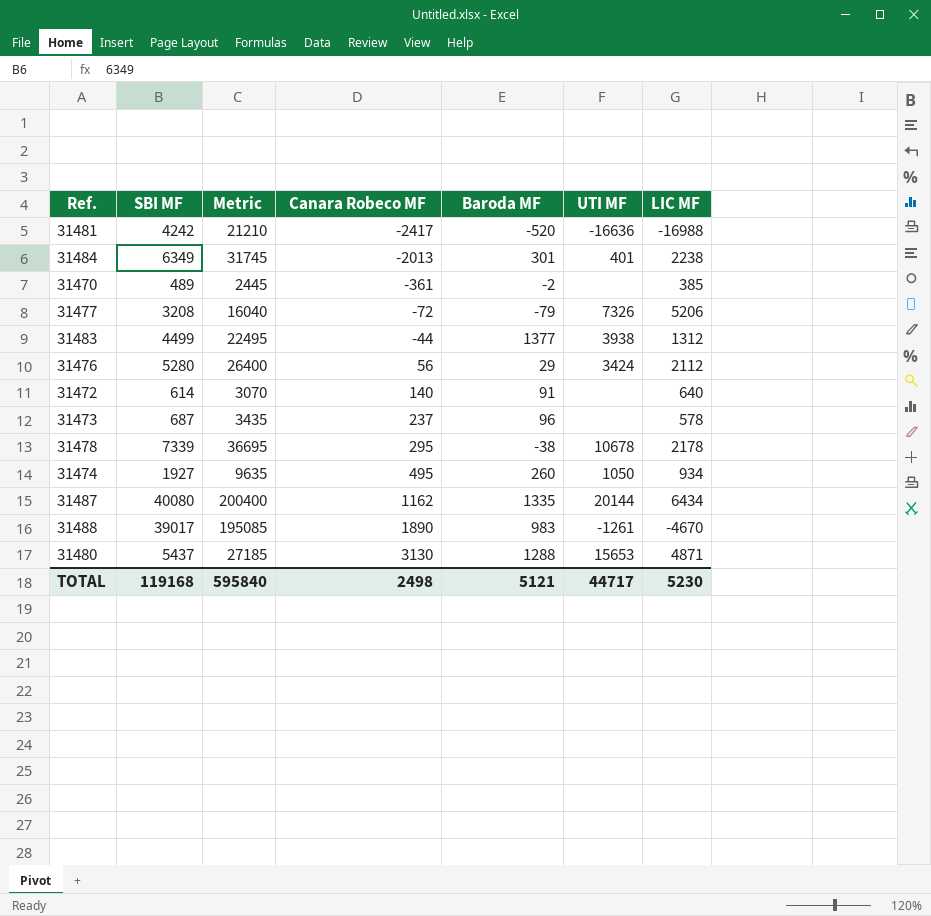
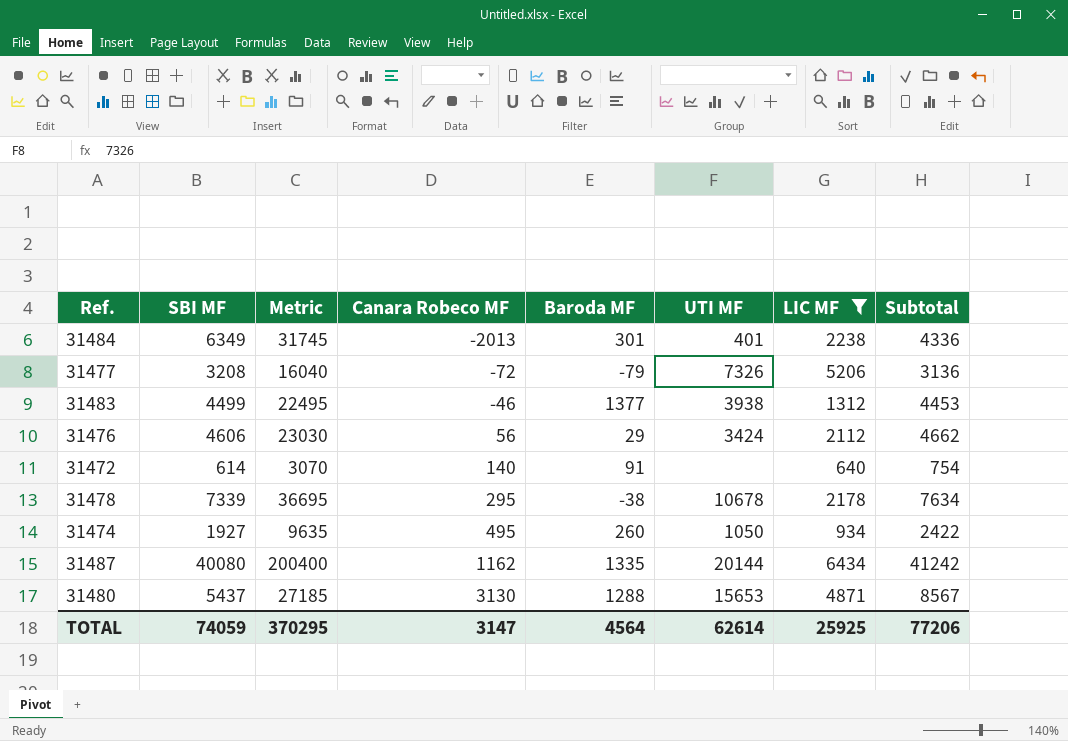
filter: none -> LIC MF >= 640
column Subtotal | formula: none -> [SBI MF] + [Canara Robeco MF]
31483 | Canara Robeco MF: -44 -> -46
31476 | SBI MF: 5280 -> 4606
31476 | Metric: 26400 -> 23030
TOTAL | SBI MF: 119168 -> 74059
TOTAL | Metric: 595840 -> 370295
TOTAL | Canara Robeco MF: 2498 -> 3147
TOTAL | Baroda MF: 5121 -> 4564
TOTAL | UTI MF: 44717 -> 62614
TOTAL | LIC MF: 5230 -> 25925

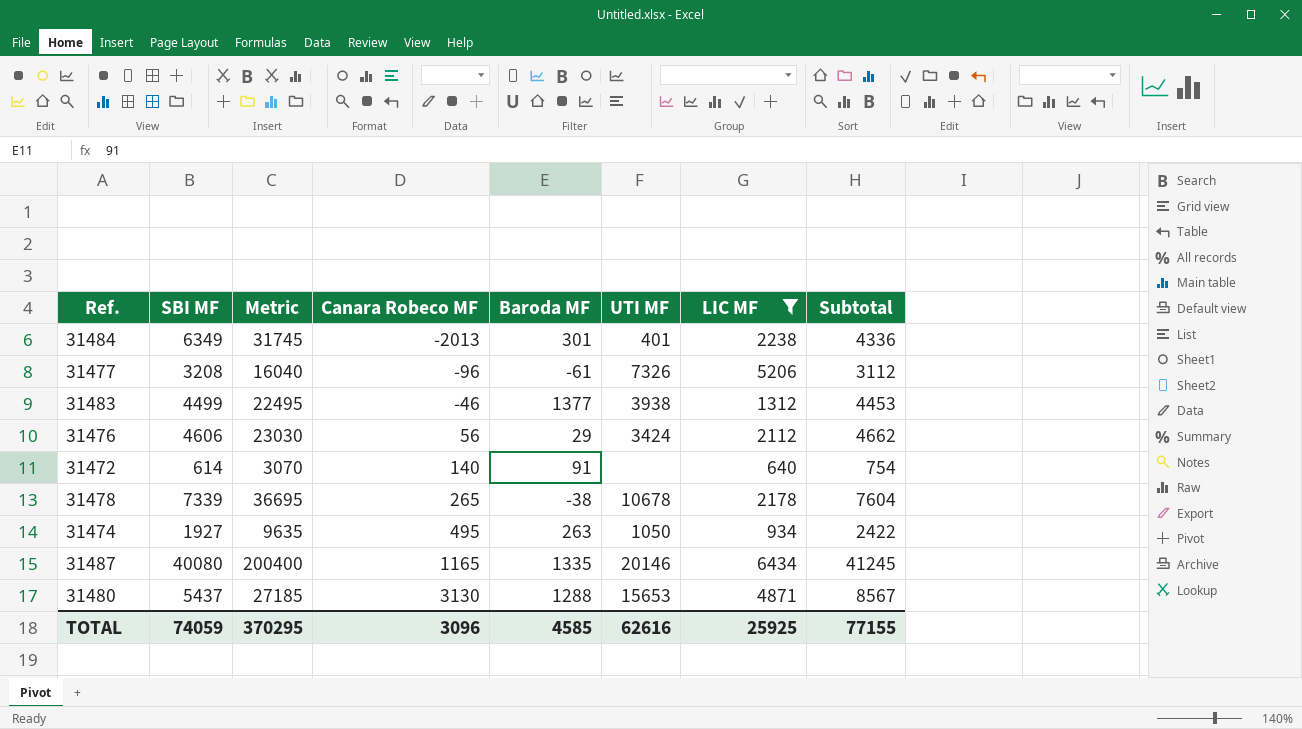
31477 | Canara Robeco MF: -72 -> -96
31477 | Baroda MF: -79 -> -61
31477 | Subtotal: 3136 -> 3112
31478 | Canara Robeco MF: 295 -> 265
31478 | Subtotal: 7634 -> 7604
31474 | Baroda MF: 260 -> 263
31487 | Canara Robeco MF: 1162 -> 1165
31487 | UTI MF: 20144 -> 20146
31487 | Subtotal: 41242 -> 41245
TOTAL | Canara Robeco MF: 3147 -> 3096
TOTAL | Baroda MF: 4564 -> 4585
TOTAL | UTI MF: 62614 -> 62616
TOTAL | Subtotal: 77206 -> 77155

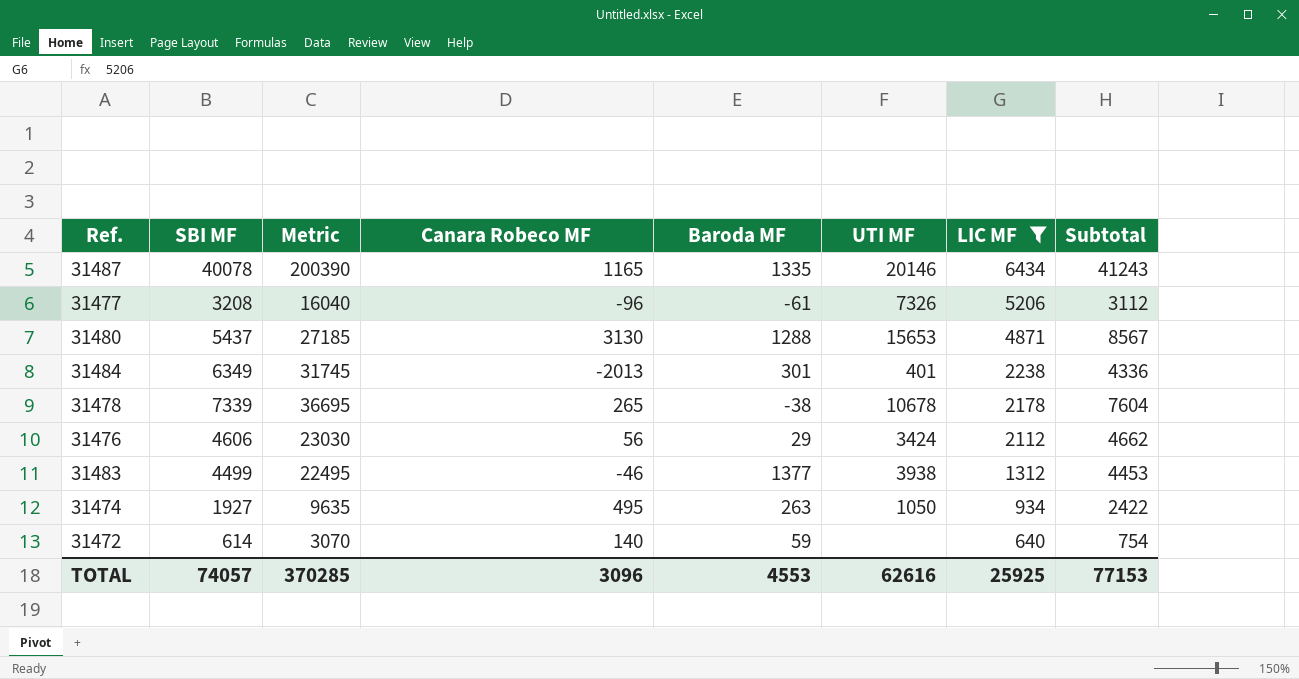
row order: Canara Robeco MF ascending -> LIC MF descending
31487 | SBI MF: 40080 -> 40078
31487 | Metric: 200400 -> 200390
31487 | Subtotal: 41245 -> 41243
31472 | Baroda MF: 91 -> 59
TOTAL | SBI MF: 74059 -> 74057
TOTAL | Metric: 370295 -> 370285
TOTAL | Baroda MF: 4585 -> 4553
TOTAL | Subtotal: 77155 -> 77153

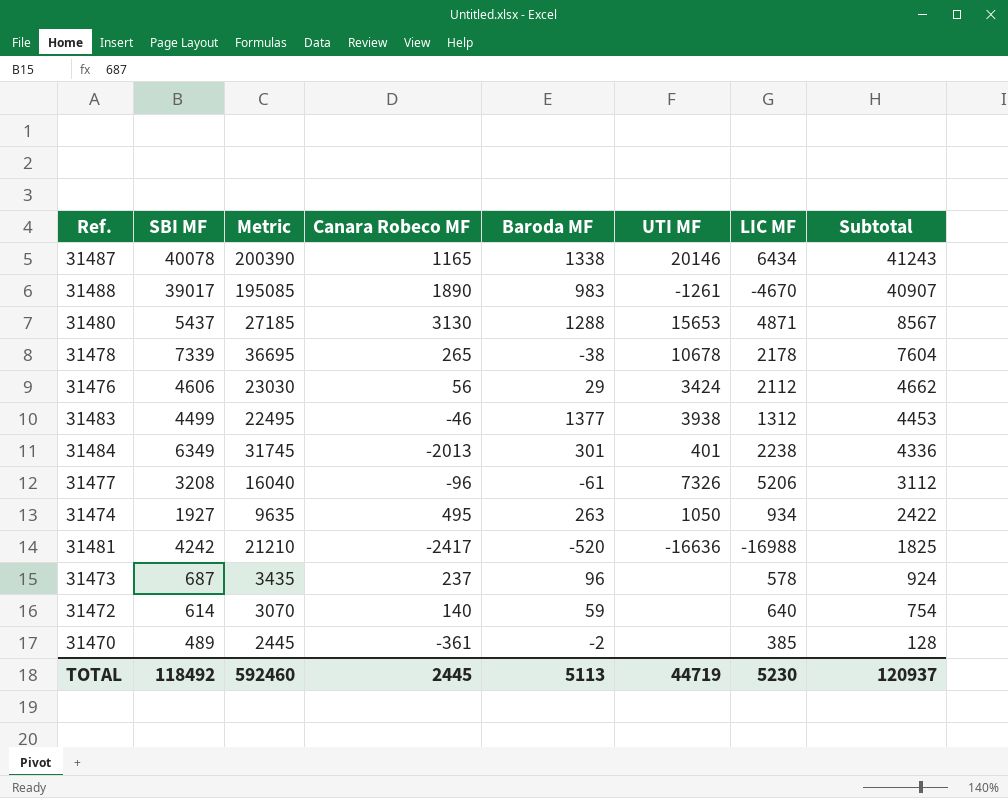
filter: LIC MF >= 640 -> none
row order: LIC MF descending -> Subtotal descending
31487 | Baroda MF: 1335 -> 1338
TOTAL | SBI MF: 74057 -> 118492
TOTAL | Metric: 370285 -> 592460
TOTAL | Canara Robeco MF: 3096 -> 2445
TOTAL | Baroda MF: 4553 -> 5113
TOTAL | UTI MF: 62616 -> 44719
TOTAL | LIC MF: 25925 -> 5230
TOTAL | Subtotal: 77153 -> 120937

